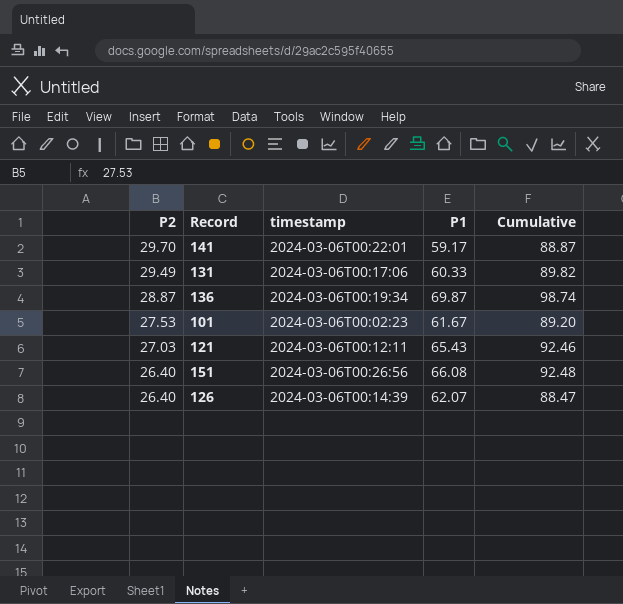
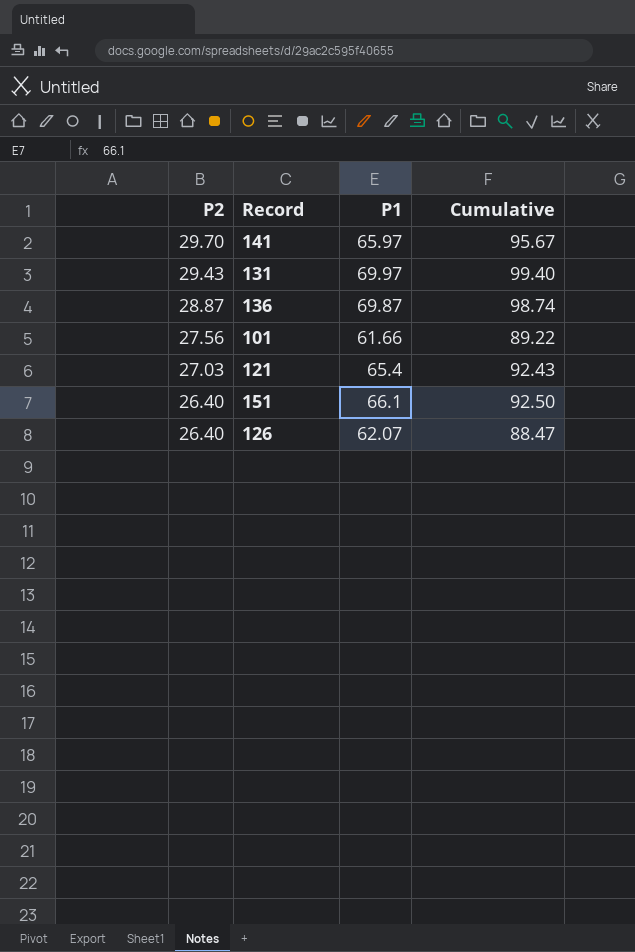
column timestamp | position: 3 -> none
141 | P1: 59.17 -> 65.97
141 | Cumulative: 88.87 -> 95.67
131 | P2: 29.49 -> 29.43
131 | P1: 60.33 -> 69.97
131 | Cumulative: 89.82 -> 99.40
101 | P2: 27.53 -> 27.56
101 | P1: 61.67 -> 61.66
101 | Cumulative: 89.20 -> 89.22
121 | P1: 65.43 -> 65.4
121 | Cumulative: 92.46 -> 92.43
151 | P1: 66.08 -> 66.1
151 | Cumulative: 92.48 -> 92.50

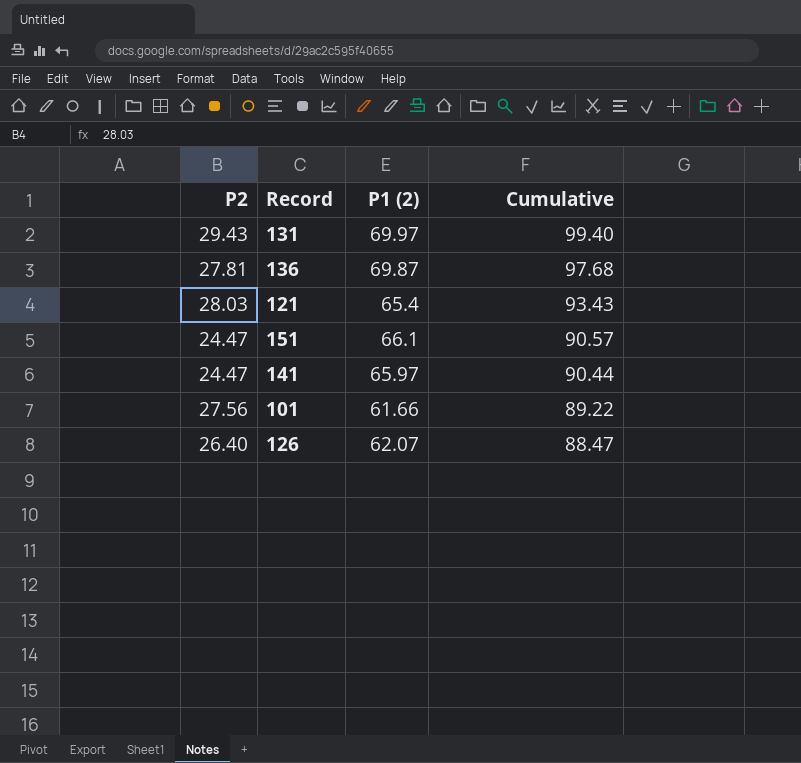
row order: P2 descending -> Cumulative descending
column name: P1 -> P1 (2)
136 | P2: 28.87 -> 27.81
136 | Cumulative: 98.74 -> 97.68
121 | P2: 27.03 -> 28.03
121 | Cumulative: 92.43 -> 93.43
151 | P2: 26.40 -> 24.47
151 | Cumulative: 92.50 -> 90.57
141 | P2: 29.70 -> 24.47
141 | Cumulative: 95.67 -> 90.44

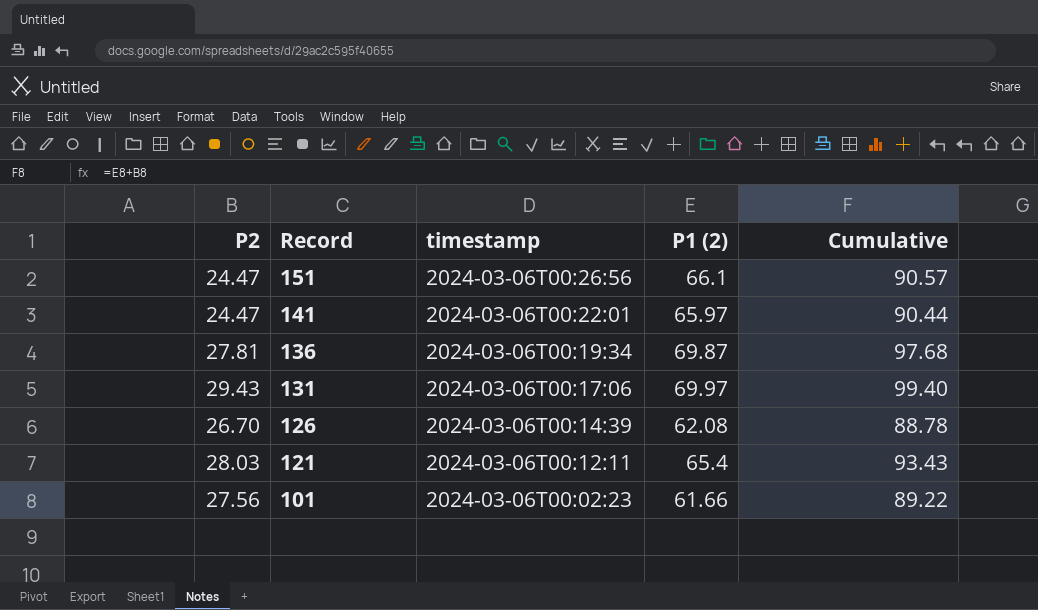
row order: Cumulative descending -> Record descending
column timestamp | position: none -> 3
126 | P2: 26.40 -> 26.70
126 | P1 (2): 62.07 -> 62.08
126 | Cumulative: 88.47 -> 88.78

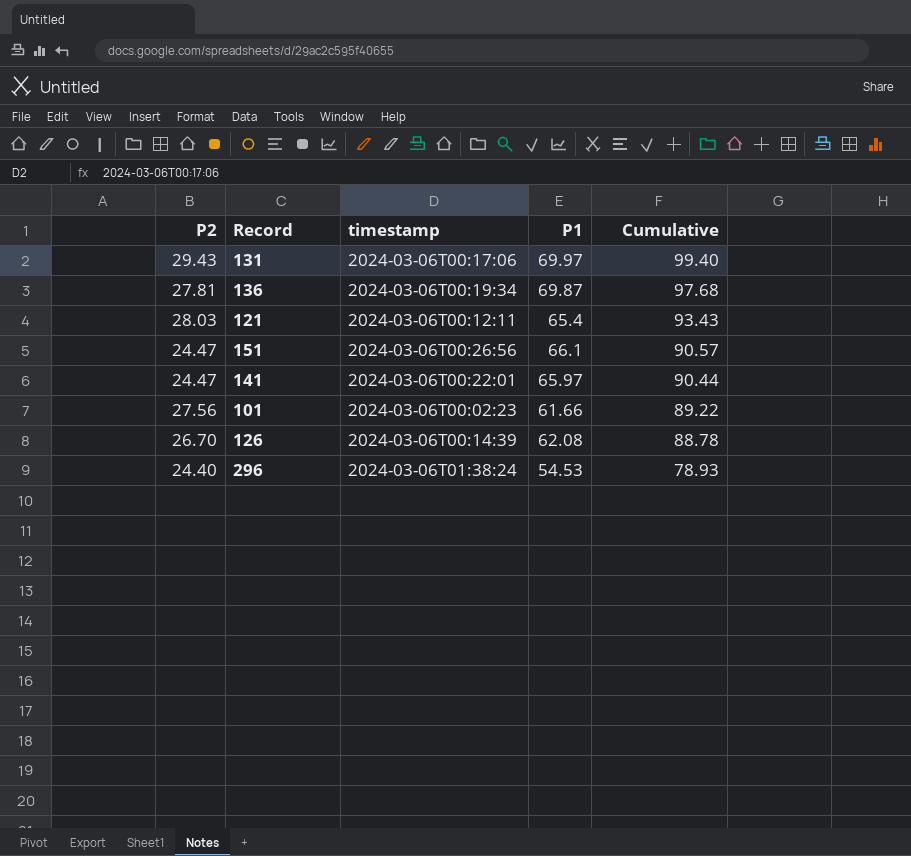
row order: Record descending -> Cumulative descending
column name: P1 (2) -> P1
row 296: none -> 24.40 | 2024-03-06T01:38:24 | 54.53 | 78.93

